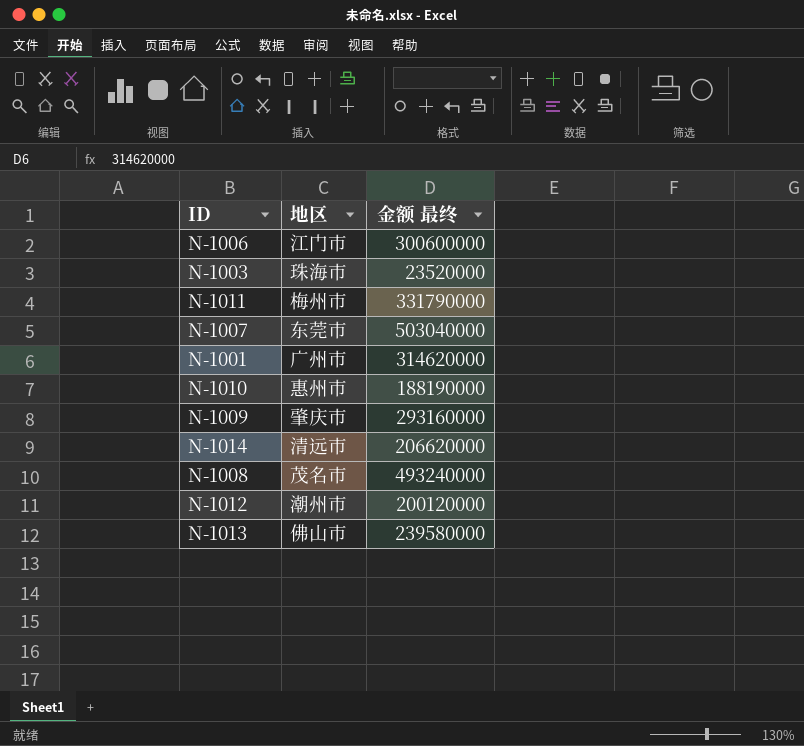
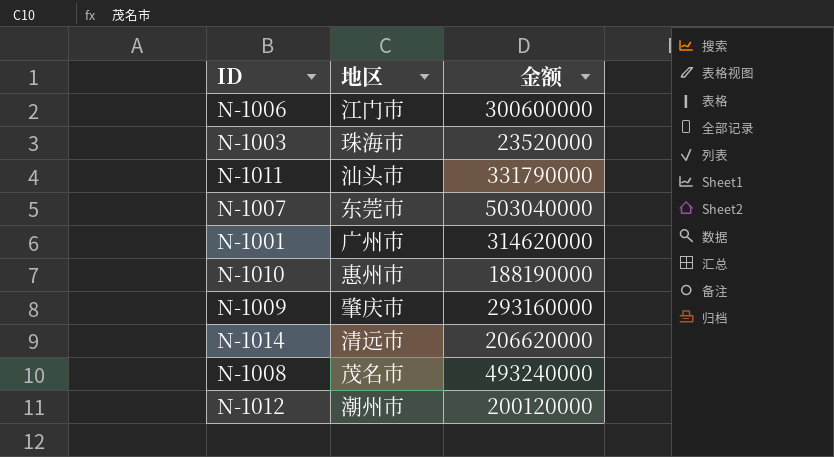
column name: 金额 最终 -> 金额
row N-1013: 佛山市 | 239580000 -> none
N-1011 | 地区: 梅州市 -> 汕头市

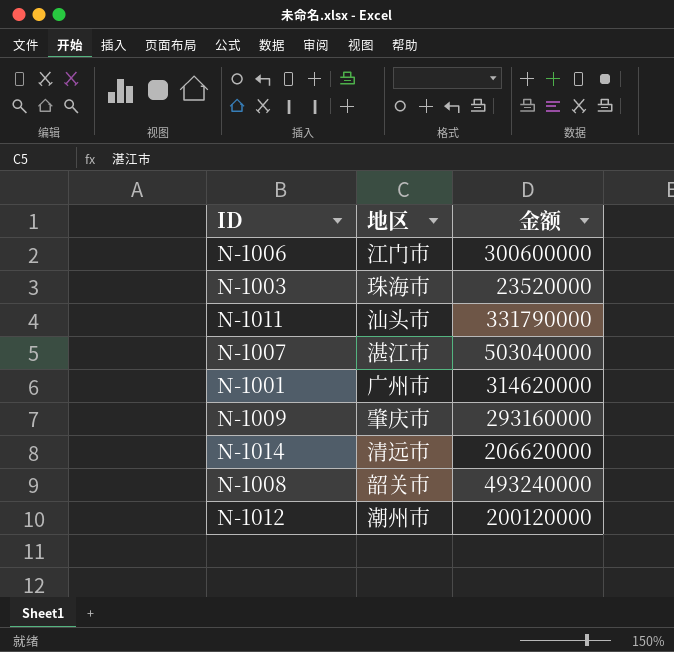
row N-1010: 惠州市 | 188190000 -> none
N-1007 | 地区: 东莞市 -> 湛江市
N-1008 | 地区: 茂名市 -> 韶关市

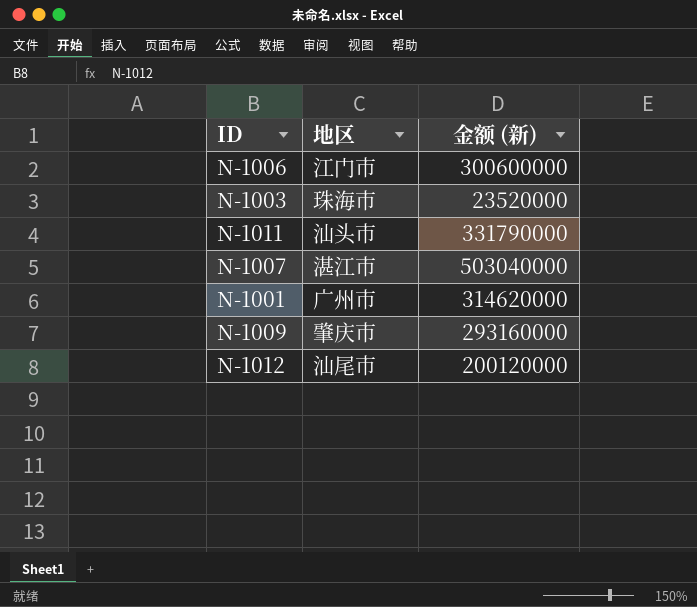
column name: 金额 -> 金额 (新)
row N-1014: 清远市 | 206620000 -> none
row N-1008: 韶关市 | 493240000 -> none
N-1012 | 地区: 潮州市 -> 汕尾市

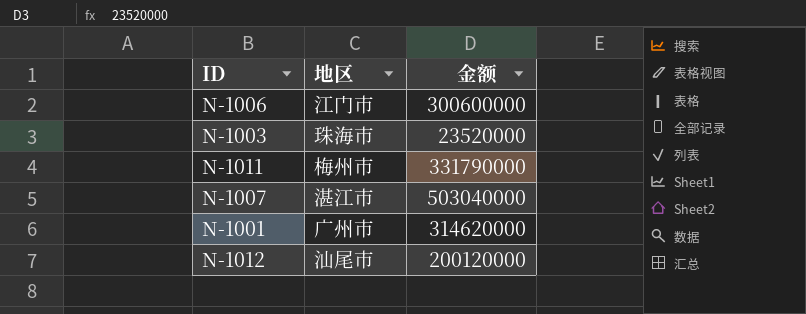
column name: 金额 (新) -> 金额
row N-1009: 肇庆市 | 293160000 -> none
N-1011 | 地区: 汕头市 -> 梅州市

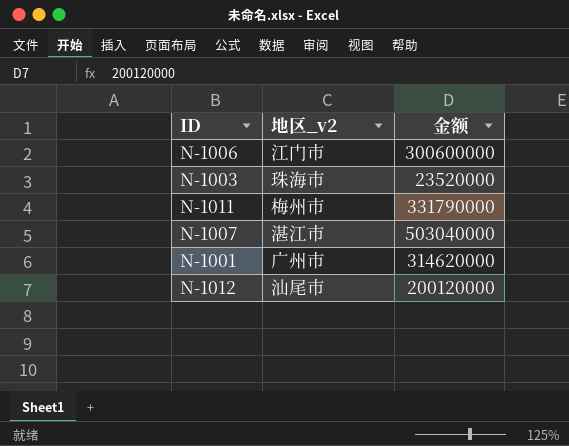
column name: 地区 -> 地区_v2

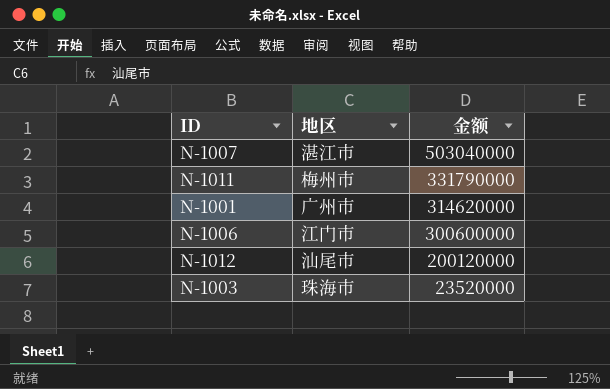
row order: none -> 金额 descending
column name: 地区_v2 -> 地区

